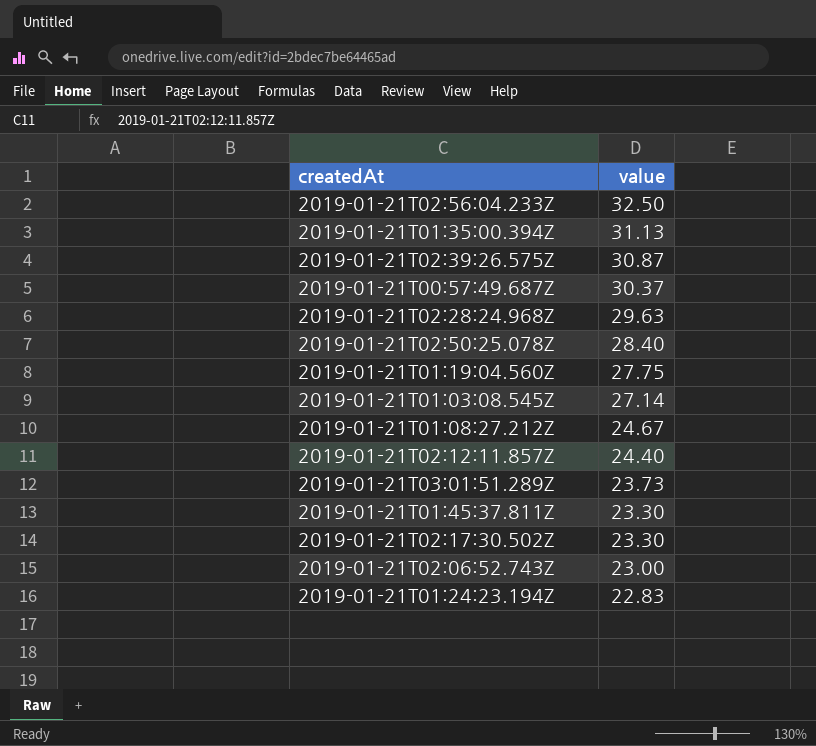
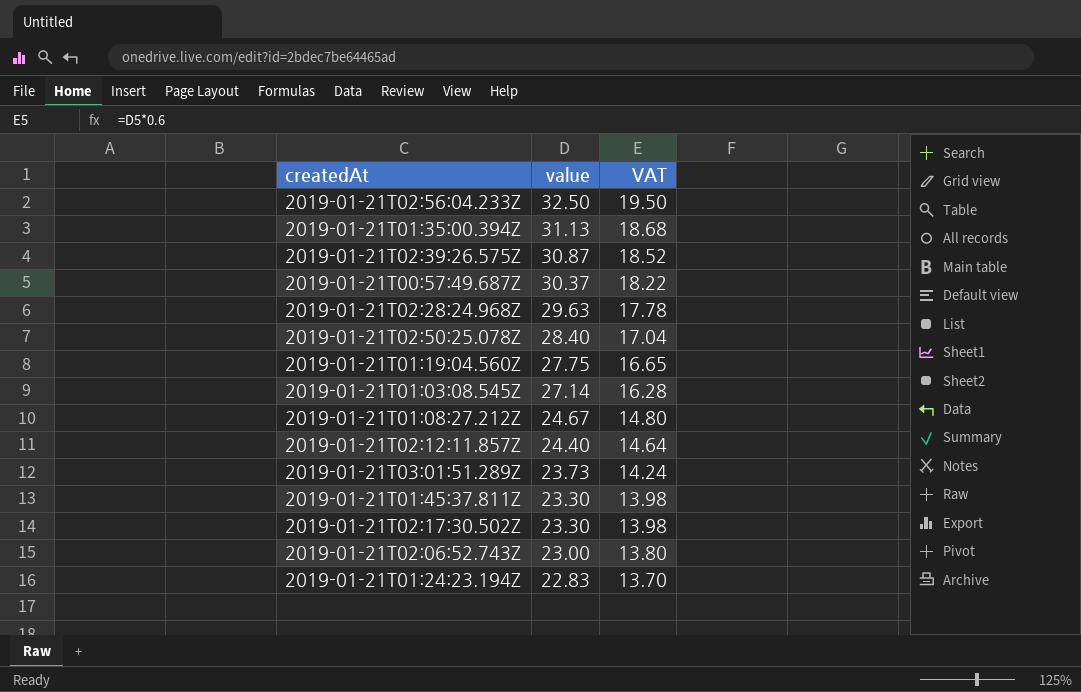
column VAT | formula: none -> [value] * 0.6

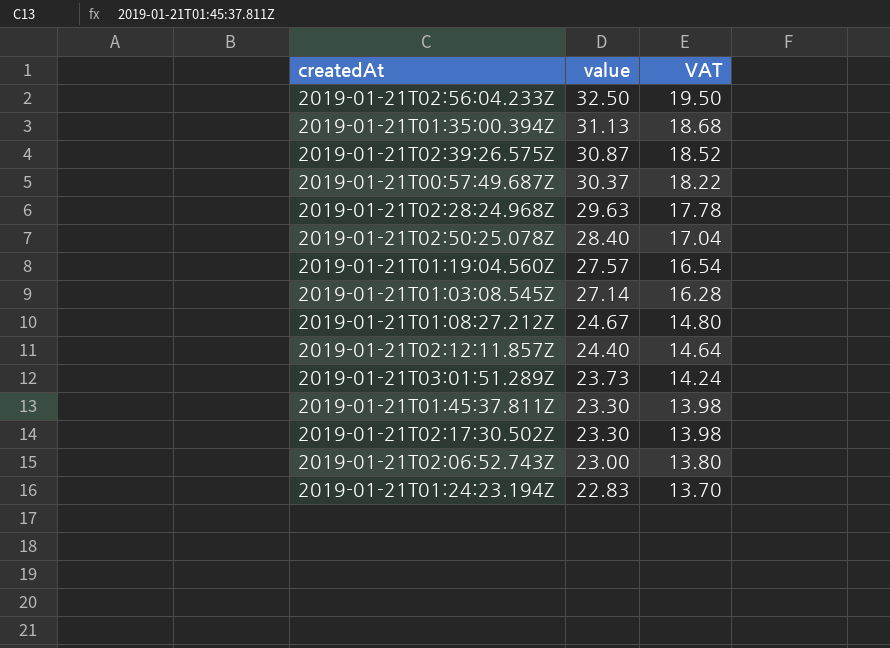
2019-01-21T01:19:04.560Z | value: 27.75 -> 27.57
2019-01-21T01:19:04.560Z | VAT: 16.65 -> 16.54

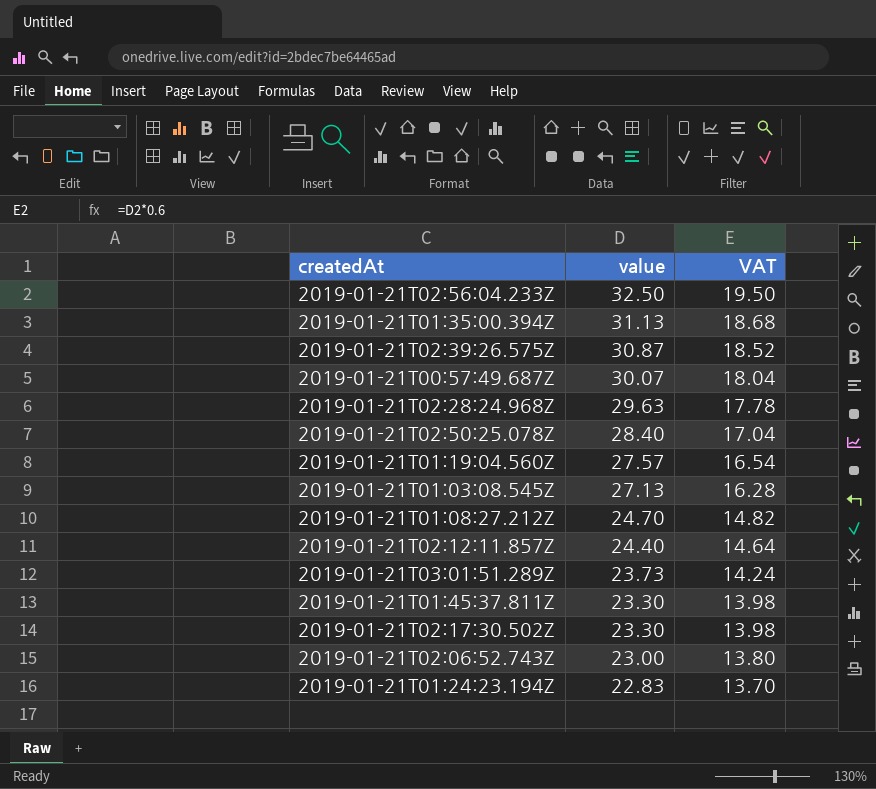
2019-01-21T00:57:49.687Z | value: 30.37 -> 30.07
2019-01-21T00:57:49.687Z | VAT: 18.22 -> 18.04
2019-01-21T01:03:08.545Z | value: 27.14 -> 27.13
2019-01-21T01:08:27.212Z | value: 24.67 -> 24.70
2019-01-21T01:08:27.212Z | VAT: 14.80 -> 14.82

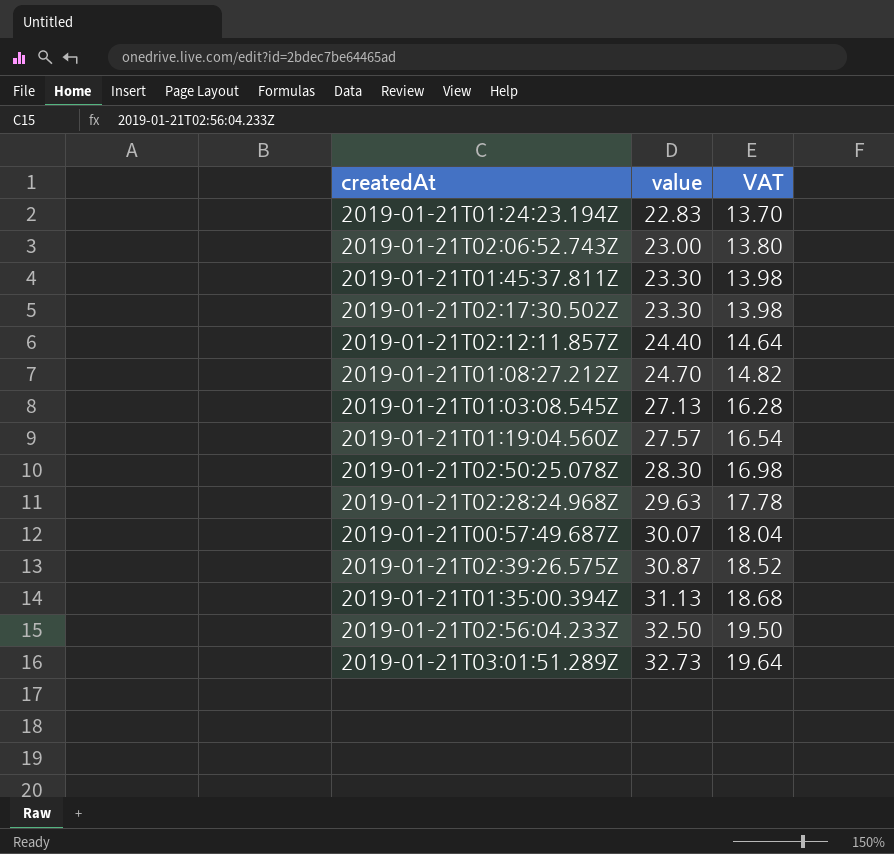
row order: value descending -> value ascending
2019-01-21T02:50:25.078Z | value: 28.40 -> 28.30
2019-01-21T02:50:25.078Z | VAT: 17.04 -> 16.98
2019-01-21T03:01:51.289Z | value: 23.73 -> 32.73
2019-01-21T03:01:51.289Z | VAT: 14.24 -> 19.64

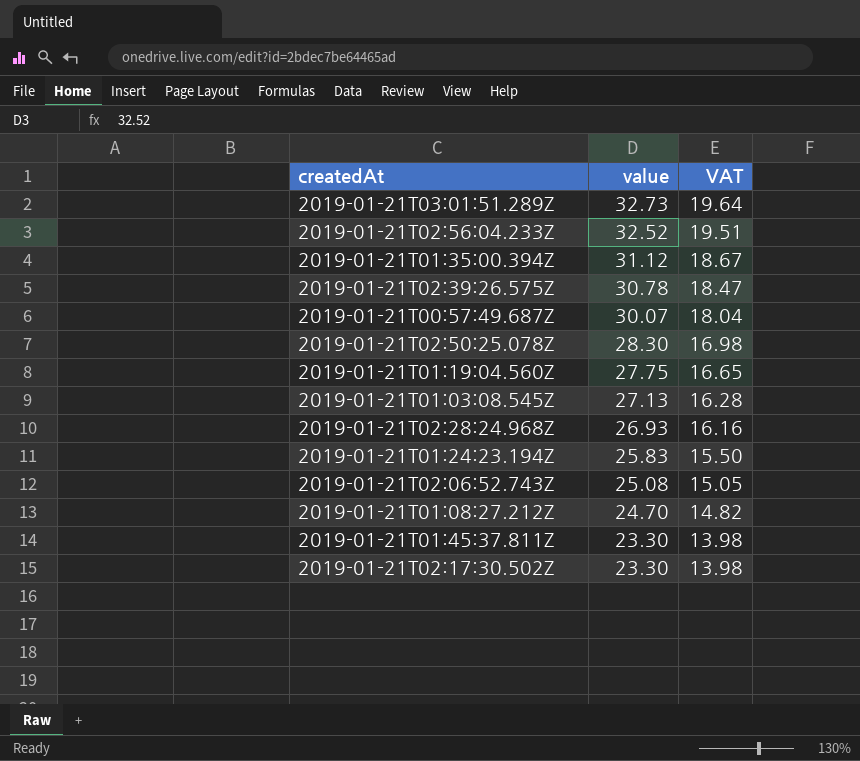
row order: value ascending -> value descending
row 2019-01-21T02:12:11.857Z: 24.40 | 14.64 -> none
2019-01-21T02:56:04.233Z | value: 32.50 -> 32.52
2019-01-21T02:56:04.233Z | VAT: 19.50 -> 19.51
2019-01-21T01:35:00.394Z | value: 31.13 -> 31.12
2019-01-21T01:35:00.394Z | VAT: 18.68 -> 18.67
2019-01-21T02:39:26.575Z | value: 30.87 -> 30.78
2019-01-21T02:39:26.575Z | VAT: 18.52 -> 18.47
2019-01-21T01:19:04.560Z | value: 27.57 -> 27.75
2019-01-21T01:19:04.560Z | VAT: 16.54 -> 16.65
2019-01-21T02:28:24.968Z | value: 29.63 -> 26.93
2019-01-21T02:28:24.968Z | VAT: 17.78 -> 16.16
2019-01-21T01:24:23.194Z | value: 22.83 -> 25.83
2019-01-21T01:24:23.194Z | VAT: 13.70 -> 15.50
2019-01-21T02:06:52.743Z | value: 23.00 -> 25.08
2019-01-21T02:06:52.743Z | VAT: 13.80 -> 15.05

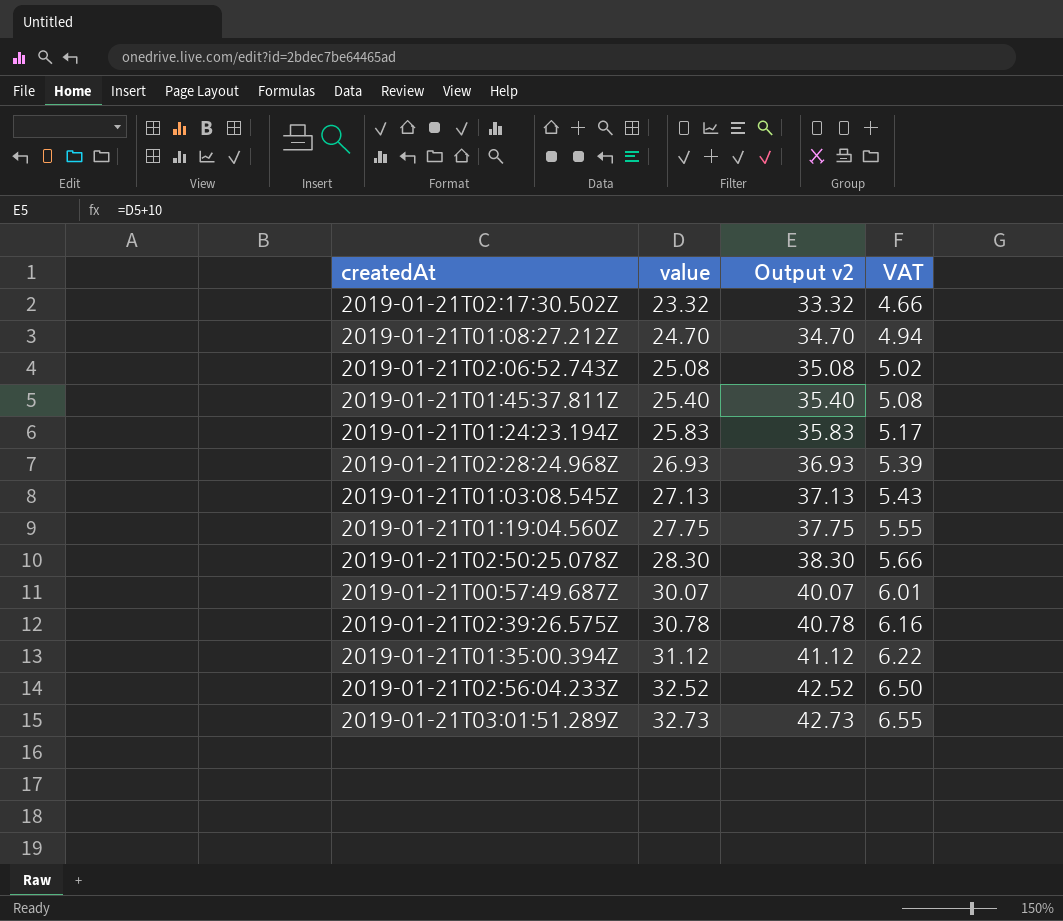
row order: value descending -> value ascending
column Output v2 | formula: none -> [value] + 10
column VAT | formula: [value] * 0.6 -> [value] * 0.2
2019-01-21T02:17:30.502Z | value: 23.30 -> 23.32
2019-01-21T01:45:37.811Z | value: 23.30 -> 25.40

